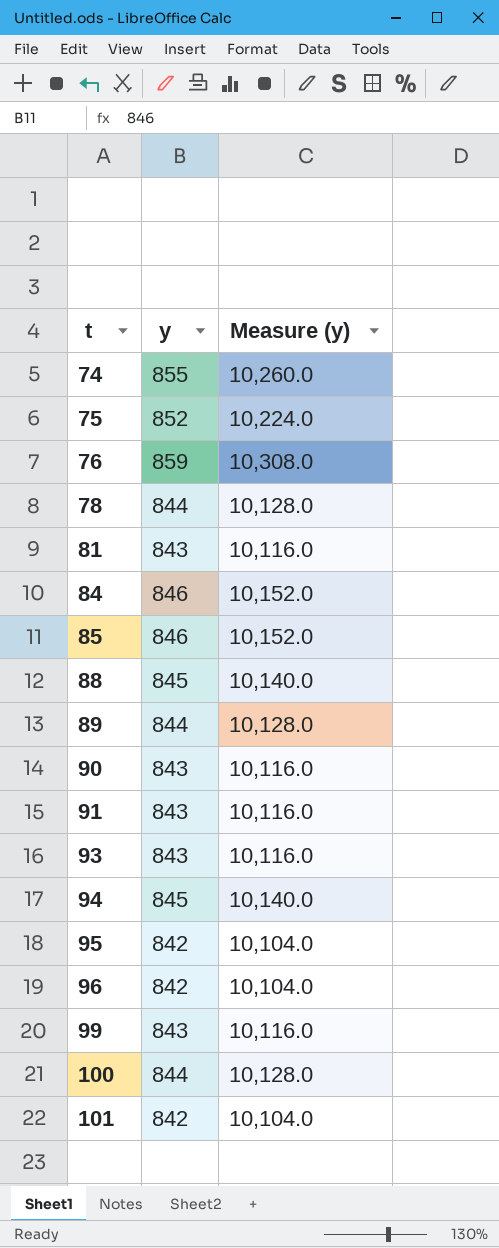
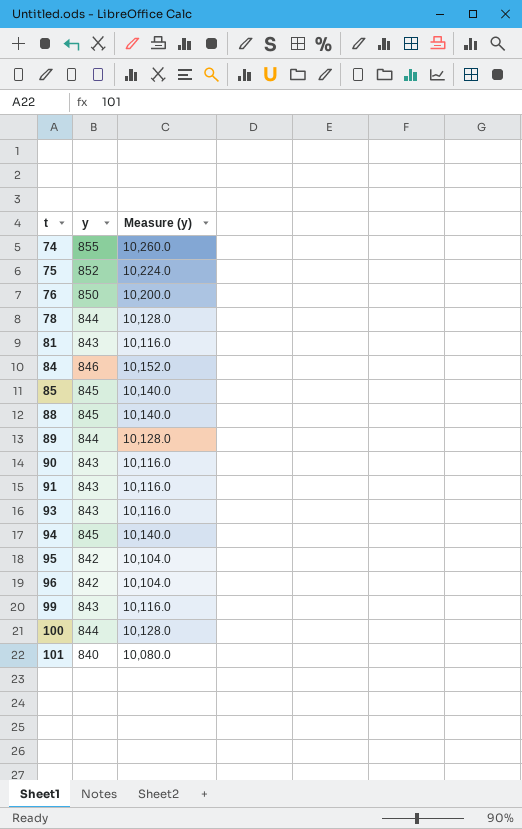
76 | y: 859 -> 850
76 | Measure (y): 10,308.0 -> 10,200.0
85 | y: 846 -> 845
85 | Measure (y): 10,152.0 -> 10,140.0
101 | y: 842 -> 840
101 | Measure (y): 10,104.0 -> 10,080.0

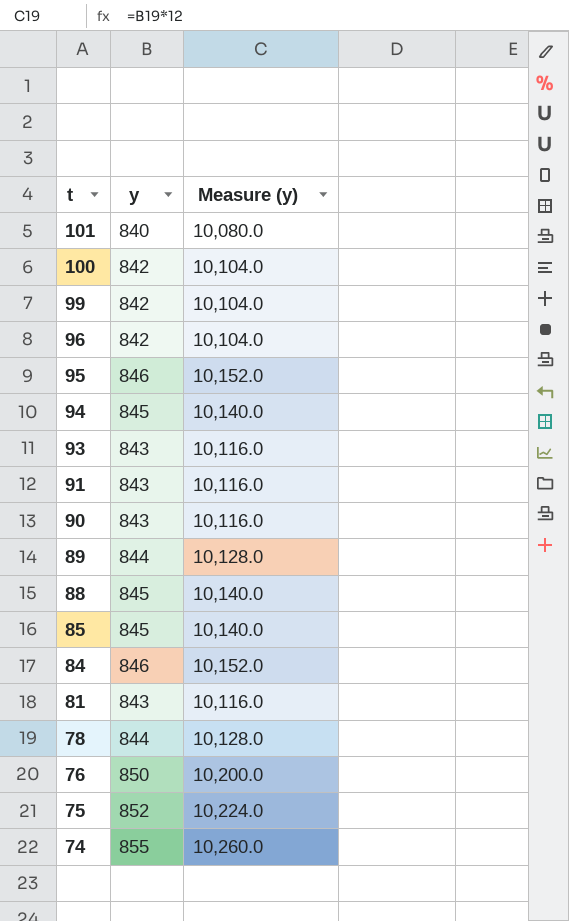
row order: t ascending -> t descending
100 | y: 844 -> 842
100 | Measure (y): 10,128.0 -> 10,104.0
99 | y: 843 -> 842
99 | Measure (y): 10,116.0 -> 10,104.0
95 | y: 842 -> 846
95 | Measure (y): 10,104.0 -> 10,152.0

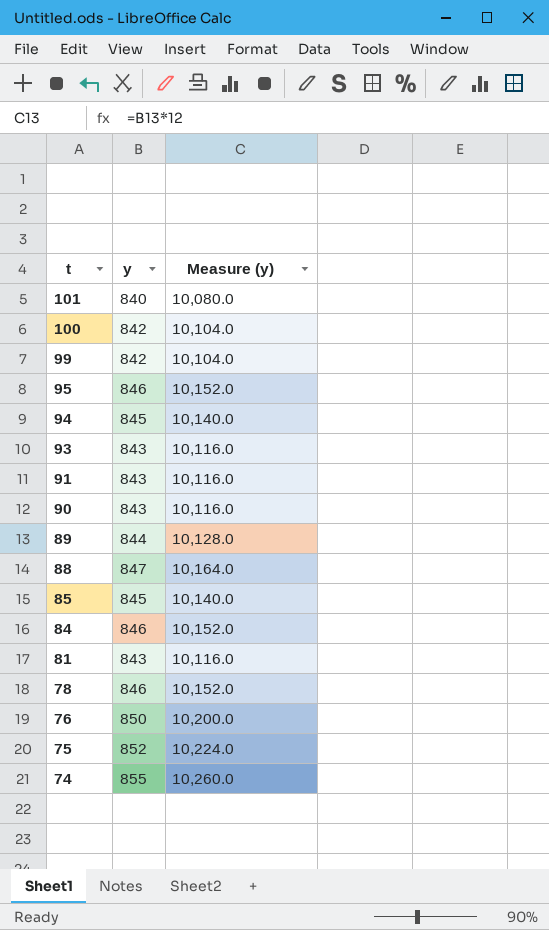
row 96: 842 | 10,104.0 -> none
88 | y: 845 -> 847
88 | Measure (y): 10,140.0 -> 10,164.0
78 | y: 844 -> 846
78 | Measure (y): 10,128.0 -> 10,152.0

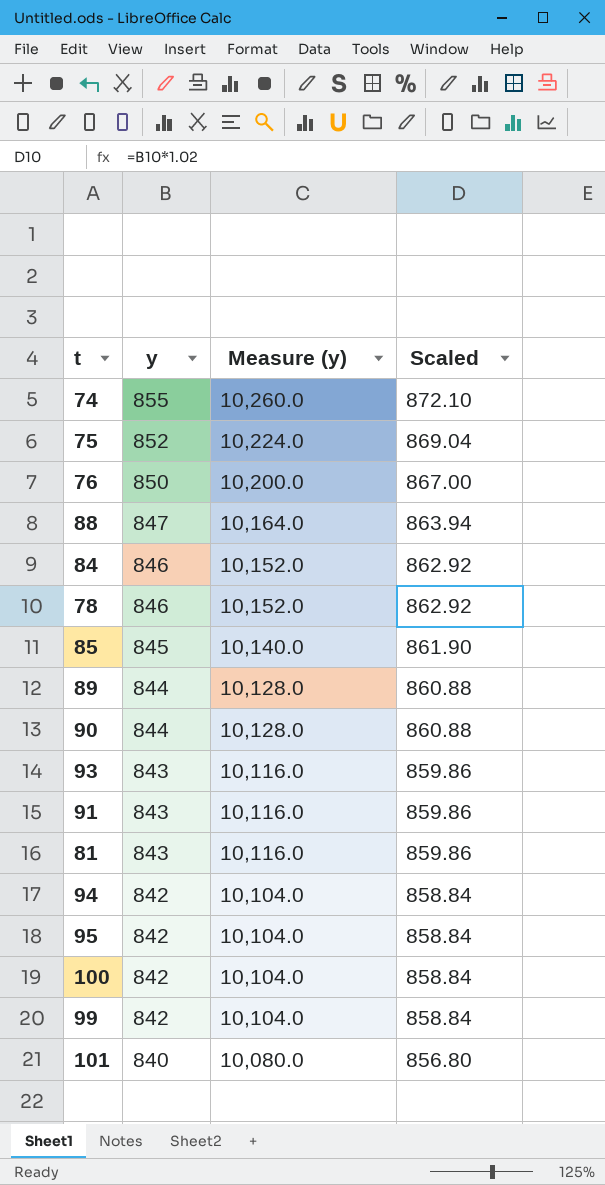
row order: t descending -> y descending
column Scaled | formula: none -> [y] * 1.02
90 | y: 843 -> 844
90 | Measure (y): 10,116.0 -> 10,128.0
94 | y: 845 -> 842
94 | Measure (y): 10,140.0 -> 10,104.0
95 | y: 846 -> 842
95 | Measure (y): 10,152.0 -> 10,104.0

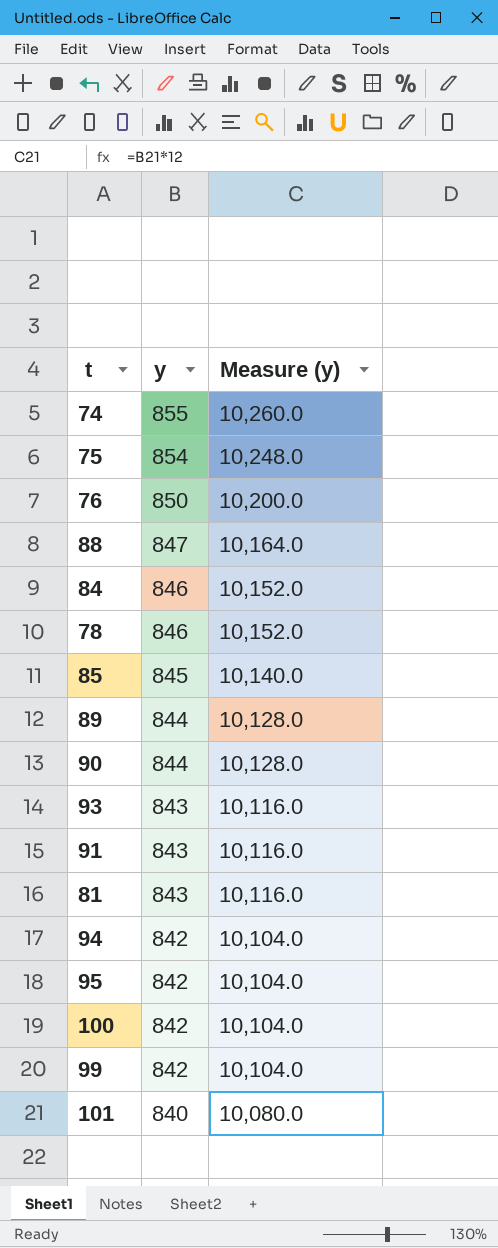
column Scaled | formula: [y] * 1.02 -> none
75 | y: 852 -> 854
75 | Measure (y): 10,224.0 -> 10,248.0

